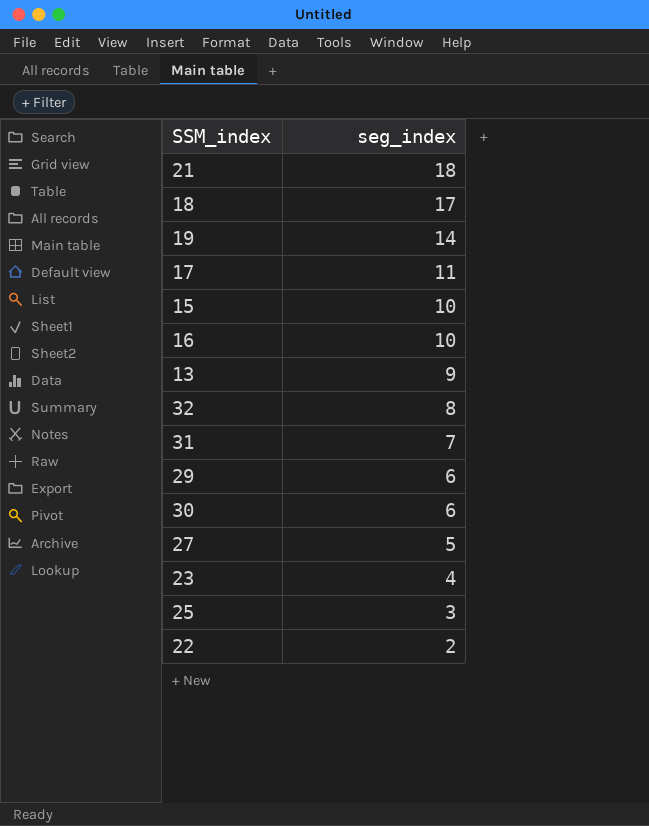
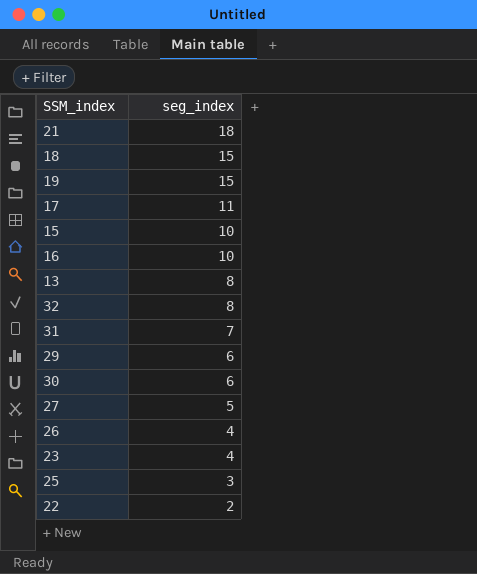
18 | seg_index: 17 -> 15
19 | seg_index: 14 -> 15
13 | seg_index: 9 -> 8
row 26: none -> 4

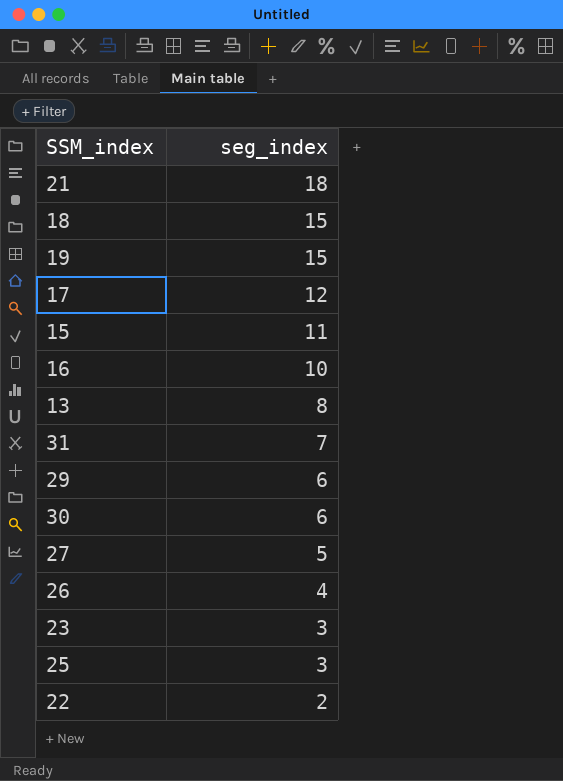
row 32: 8 -> none
17 | seg_index: 11 -> 12
15 | seg_index: 10 -> 11
23 | seg_index: 4 -> 3

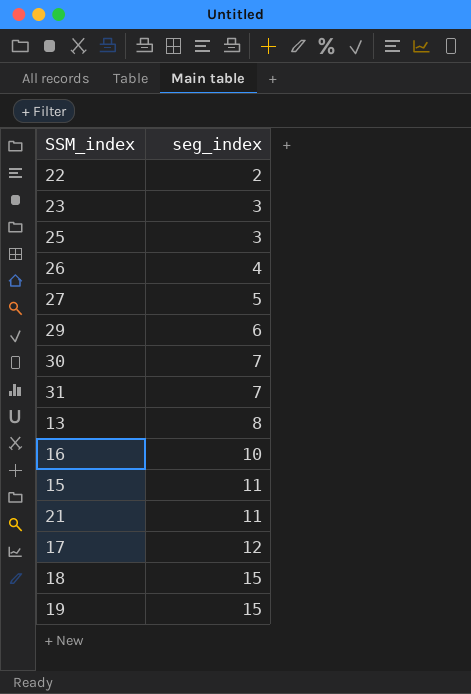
row order: seg_index descending -> seg_index ascending
30 | seg_index: 6 -> 7
21 | seg_index: 18 -> 11

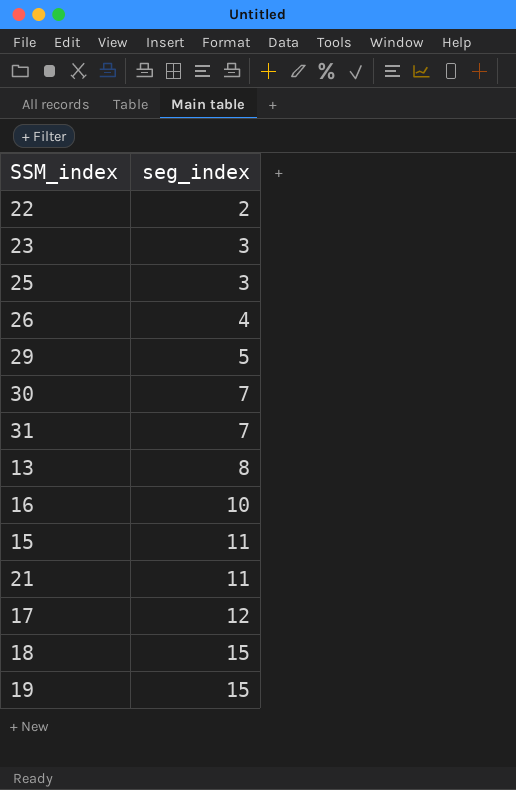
row 27: 5 -> none
29 | seg_index: 6 -> 5

